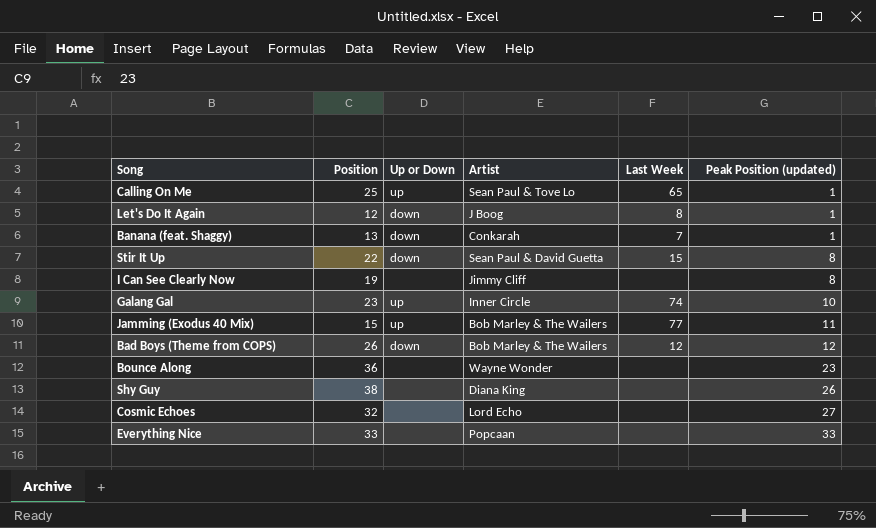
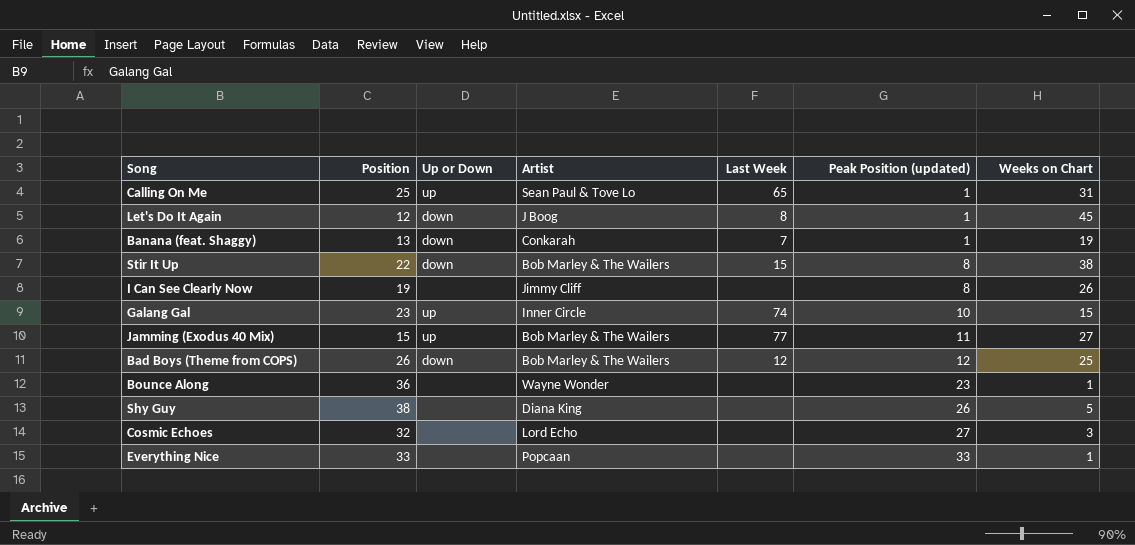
column Weeks on Chart | position: none -> 7
Stir It Up | Artist: Sean Paul & David Guetta -> Bob Marley & The Wailers

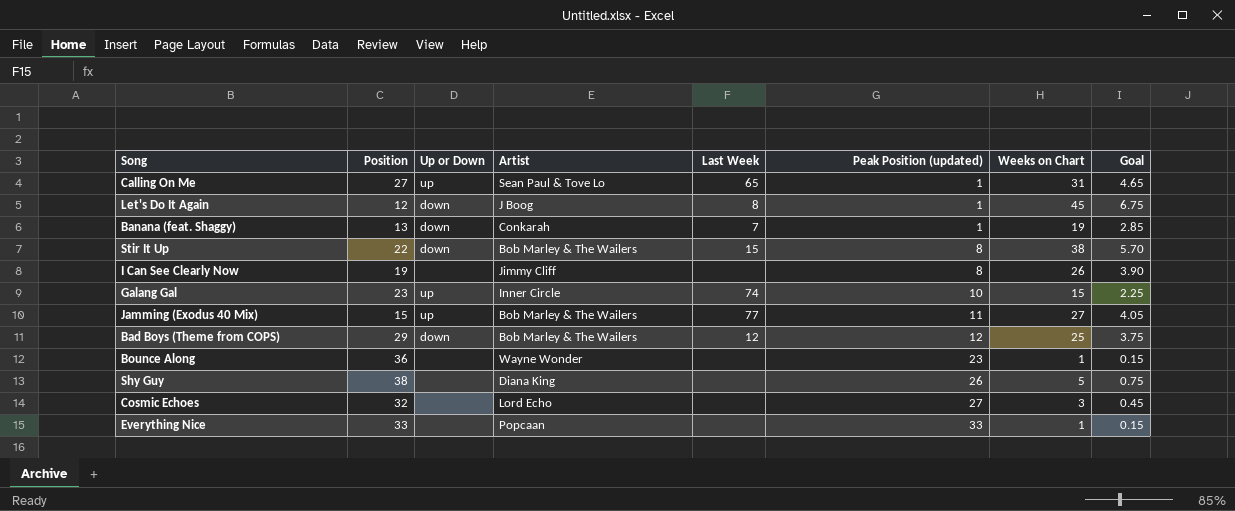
column Goal | formula: none -> [Weeks on Chart] * 0.15
Calling On Me | Position: 25 -> 27
Bad Boys (Theme from COPS) | Position: 26 -> 29

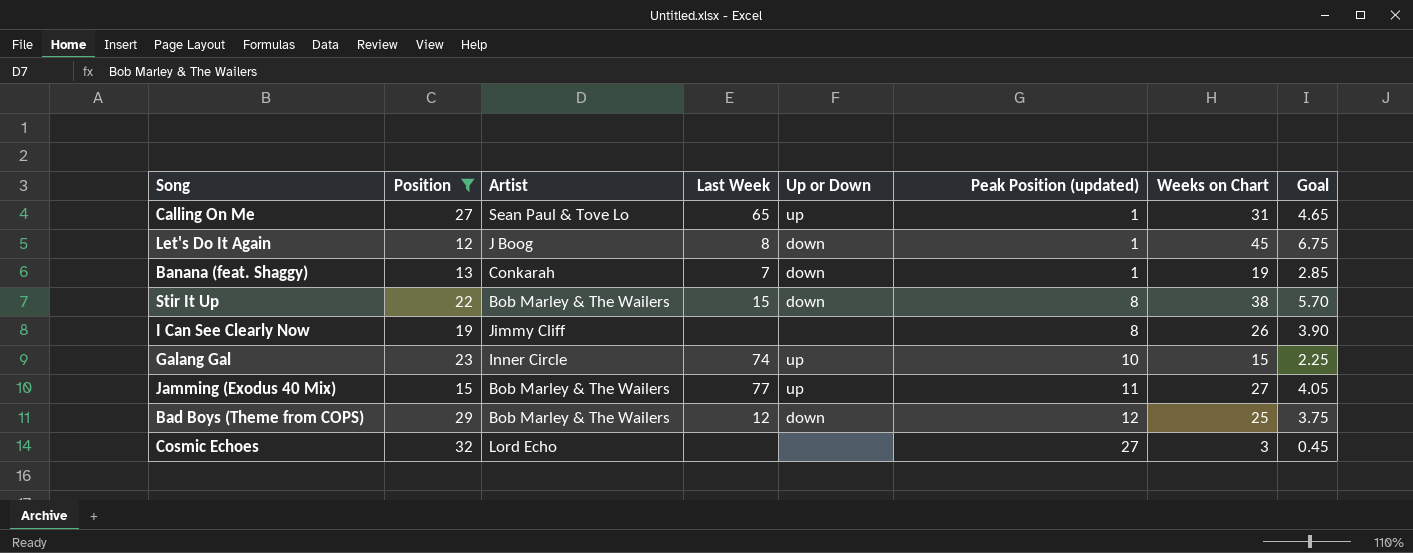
filter: none -> Position <= 32
column Up or Down | position: 3 -> 5

